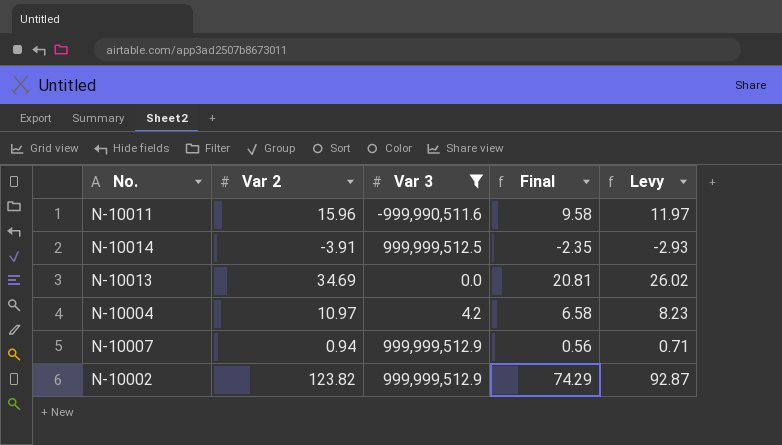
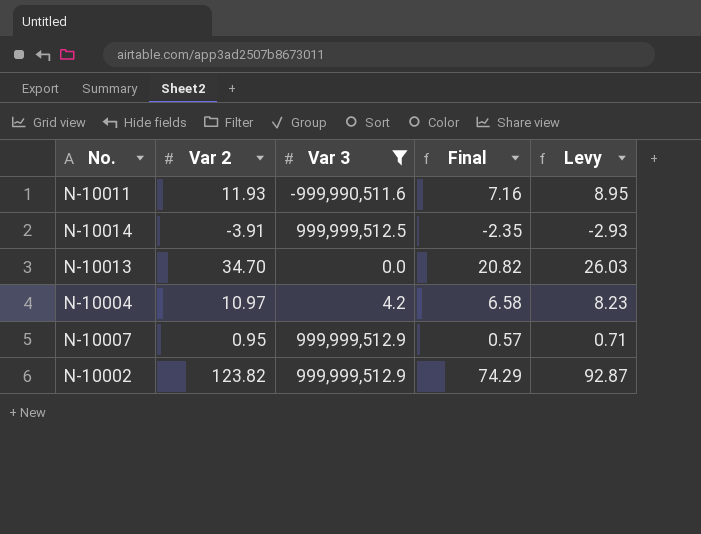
N-10011 | Var 2: 15.96 -> 11.93
N-10011 | Final: 9.58 -> 7.16
N-10011 | Levy: 11.97 -> 8.95
N-10013 | Var 2: 34.69 -> 34.70
N-10013 | Final: 20.81 -> 20.82
N-10013 | Levy: 26.02 -> 26.03
N-10007 | Var 2: 0.94 -> 0.95
N-10007 | Final: 0.56 -> 0.57

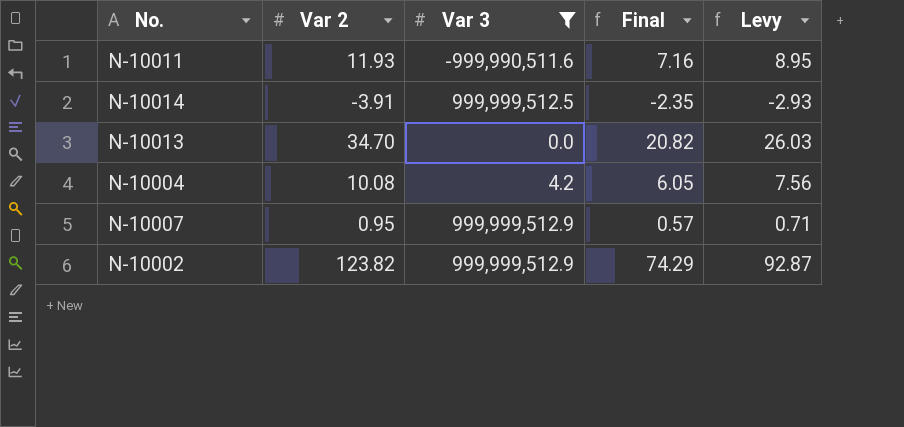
N-10004 | Var 2: 10.97 -> 10.08
N-10004 | Final: 6.58 -> 6.05
N-10004 | Levy: 8.23 -> 7.56

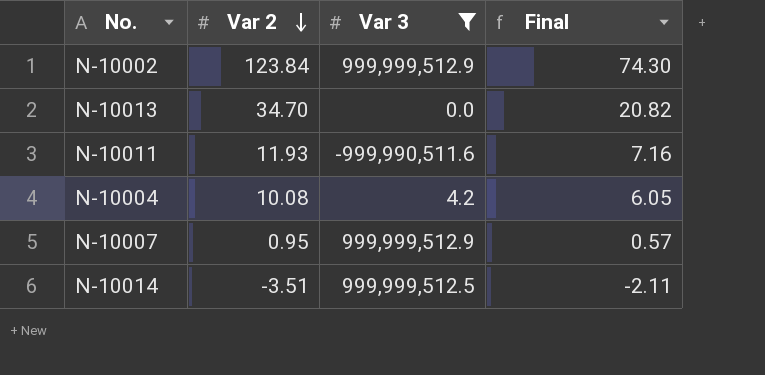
row order: none -> Var 2 descending
column Levy | formula: [Var 2] * 0.75 -> none
N-10002 | Var 2: 123.82 -> 123.84
N-10002 | Final: 74.29 -> 74.30
N-10014 | Var 2: -3.91 -> -3.51
N-10014 | Final: -2.35 -> -2.11

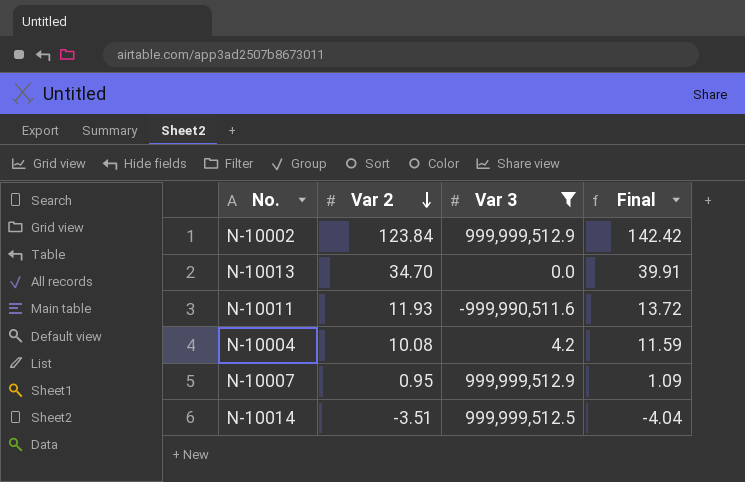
column Final | formula: [Var 2] * 0.6 -> [Var 2] * 1.15

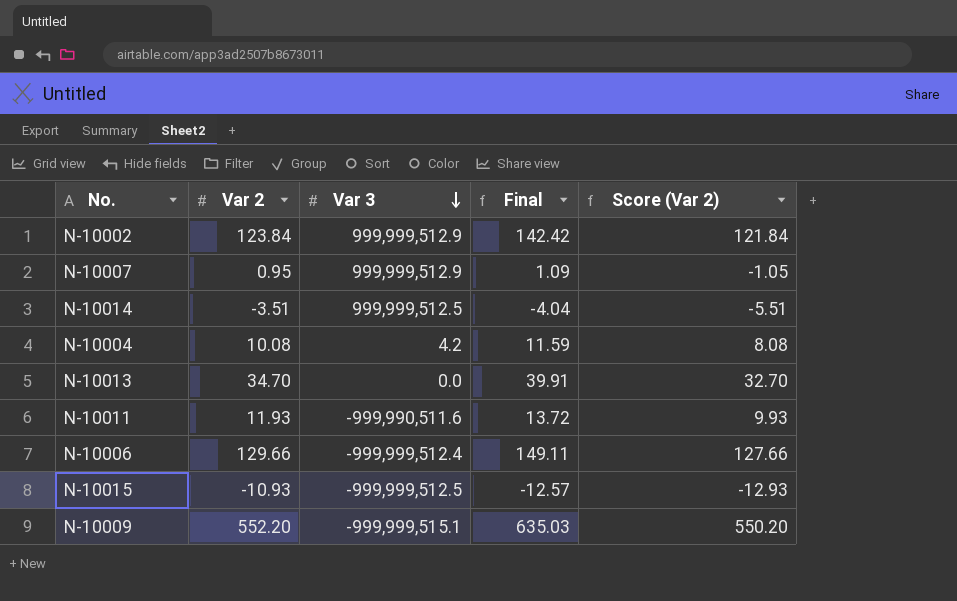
filter: Var 3 >= -999,990,511.6 -> none
row order: Var 2 descending -> Var 3 descending
column Score (Var 2) | formula: none -> [Var 2] - 2

